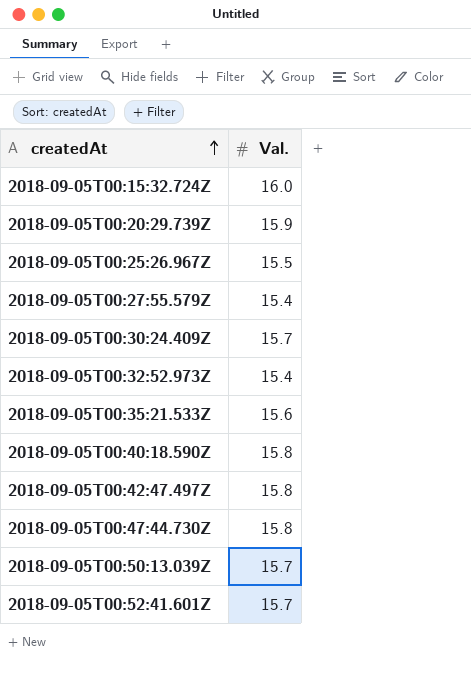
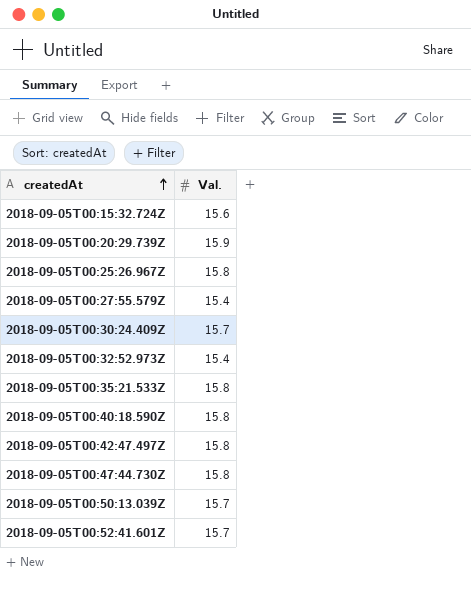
2018-09-05T00:15:32.724Z | Val.: 16.0 -> 15.6
2018-09-05T00:25:26.967Z | Val.: 15.5 -> 15.8
2018-09-05T00:35:21.533Z | Val.: 15.6 -> 15.8

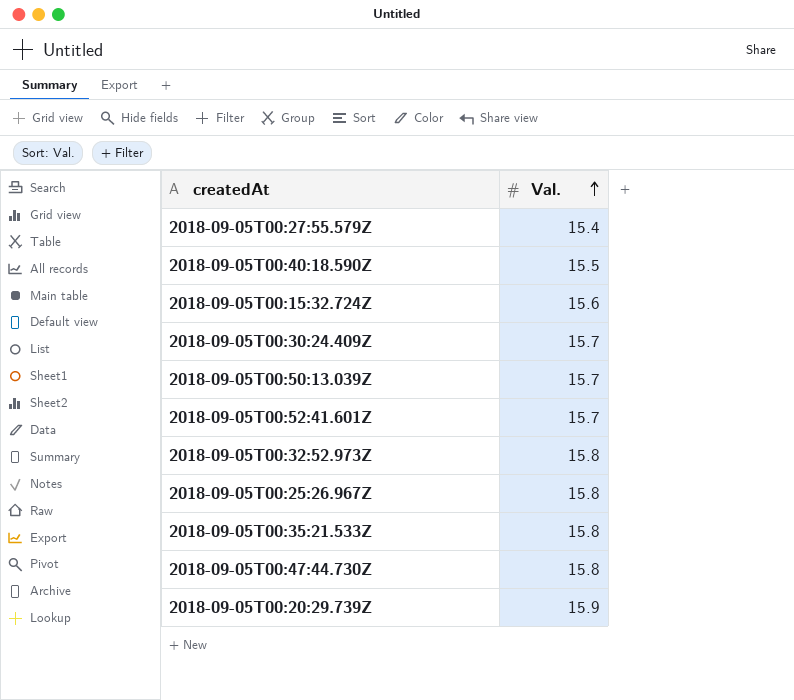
row order: createdAt ascending -> Val. ascending
row 2018-09-05T00:42:47.497Z: 15.8 -> none
2018-09-05T00:40:18.590Z | Val.: 15.8 -> 15.5
2018-09-05T00:32:52.973Z | Val.: 15.4 -> 15.8

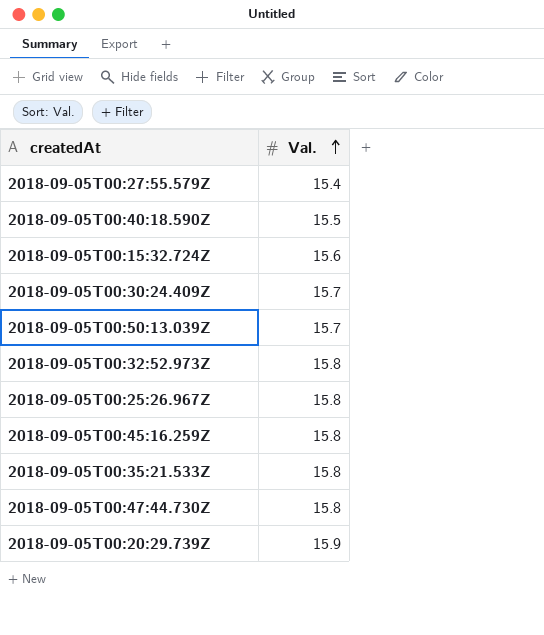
row 2018-09-05T00:52:41.601Z: 15.7 -> none
row 2018-09-05T00:45:16.259Z: none -> 15.8

